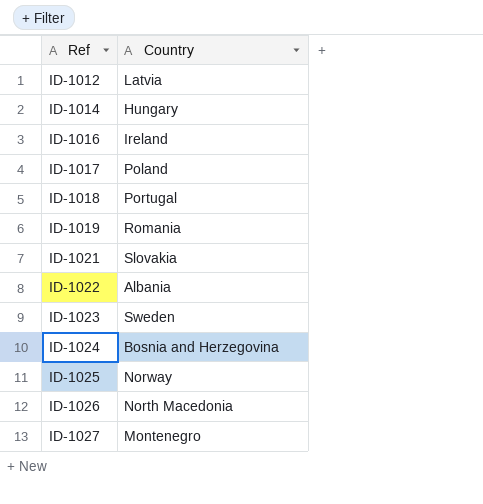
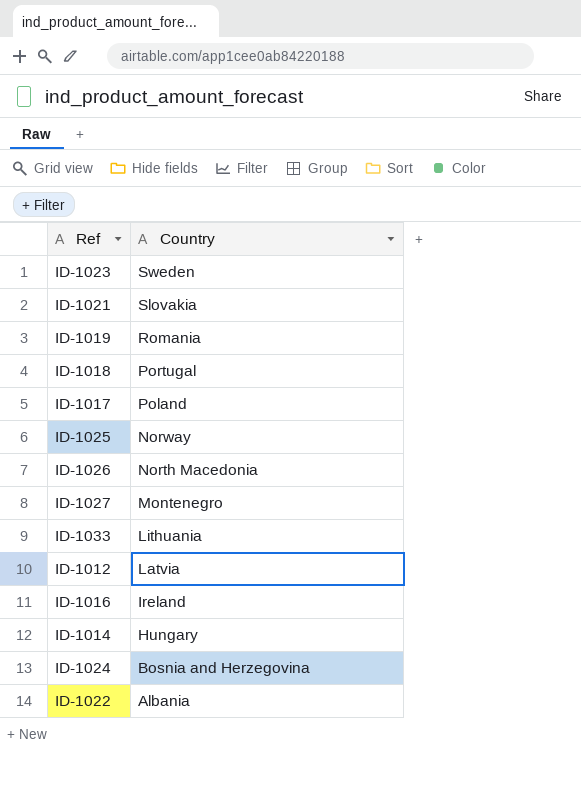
row order: Ref ascending -> Country descending
row ID-1033: none -> Lithuania

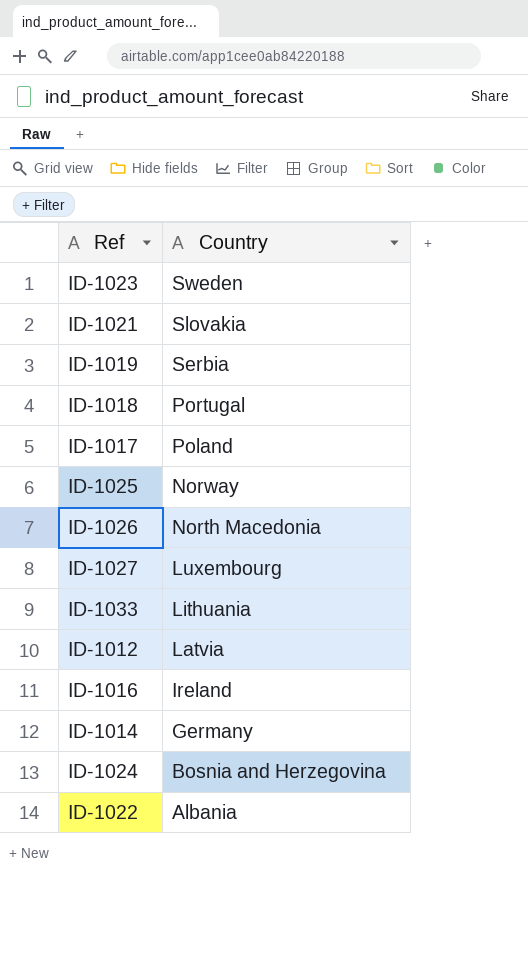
ID-1019 | Country: Romania -> Serbia
ID-1027 | Country: Montenegro -> Luxembourg
ID-1014 | Country: Hungary -> Germany

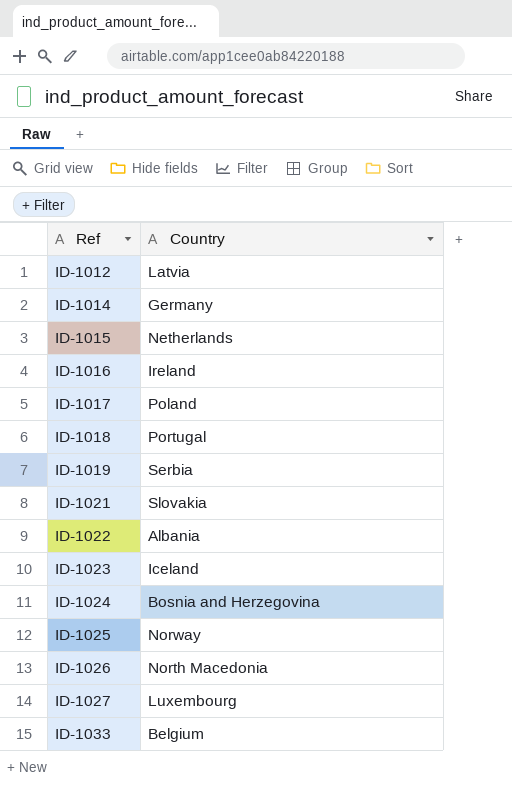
row order: Country descending -> Ref ascending
row ID-1015: none -> Netherlands
ID-1023 | Country: Sweden -> Iceland
ID-1033 | Country: Lithuania -> Belgium

